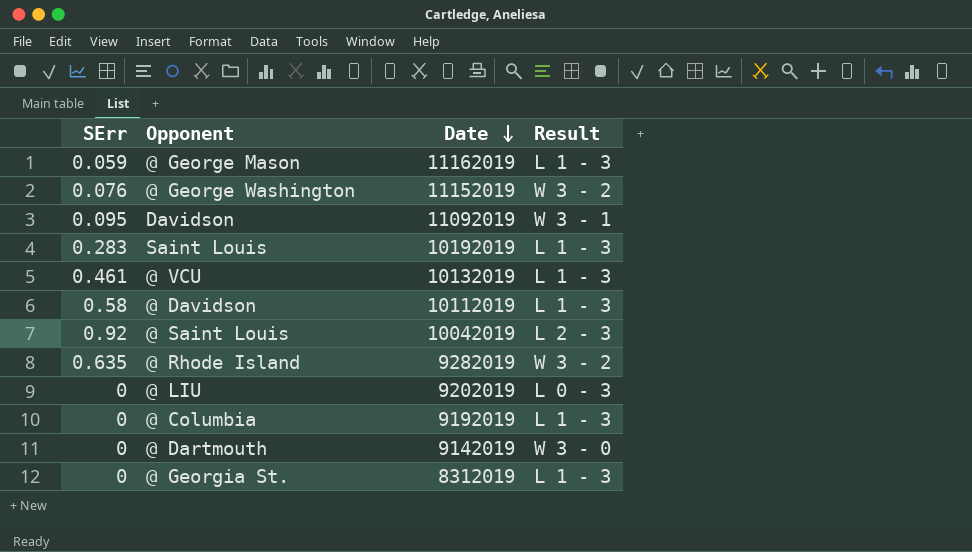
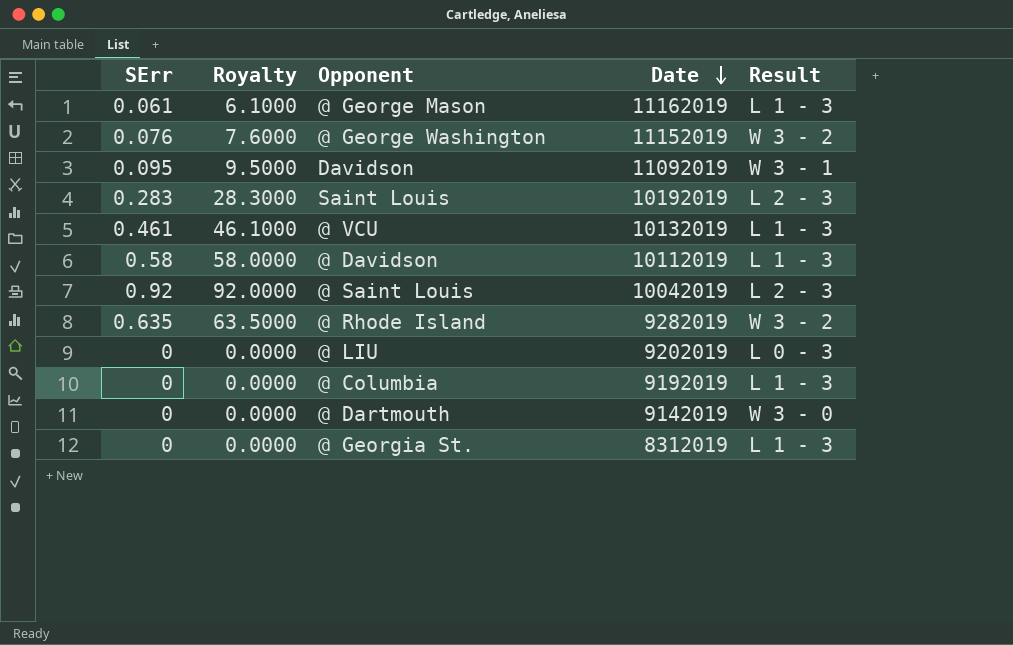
column Royalty | formula: none -> [SErr] * 100
@ George Mason | SErr: 0.059 -> 0.061
Saint Louis | Result: L 1 - 3 -> L 2 - 3

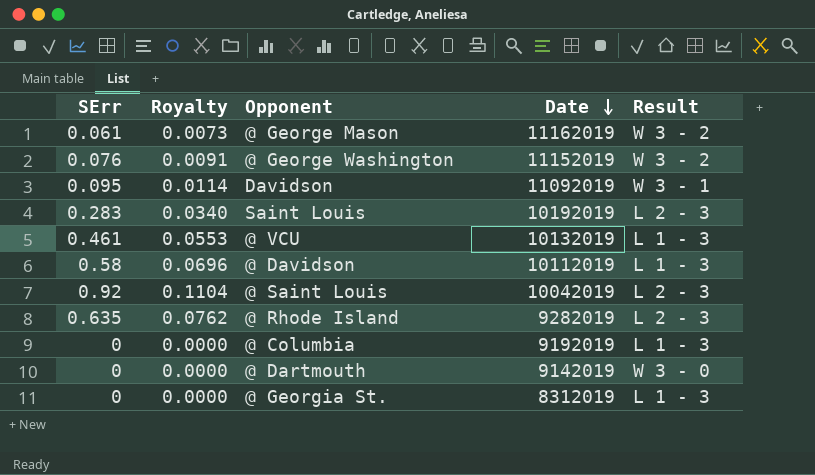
column Royalty | formula: [SErr] * 100 -> [SErr] * 0.12
row @ LIU: 0 | 0.0000 | 9202019 | L 0 - 3 -> none
@ George Mason | Result: L 1 - 3 -> W 3 - 2
@ Rhode Island | Result: W 3 - 2 -> L 2 - 3

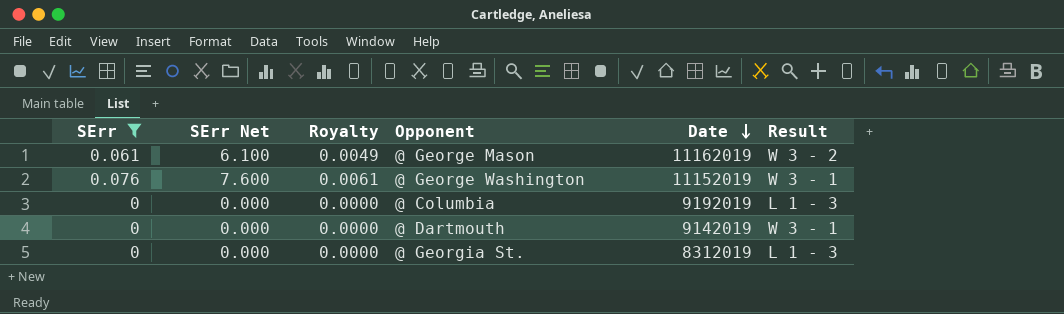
filter: none -> SErr <= 0.076
column SErr Net | formula: none -> [SErr] * 100
column Royalty | formula: [SErr] * 0.12 -> [SErr] * 0.08
@ George Washington | Result: W 3 - 2 -> W 3 - 1
@ Dartmouth | Result: W 3 - 0 -> W 3 - 1

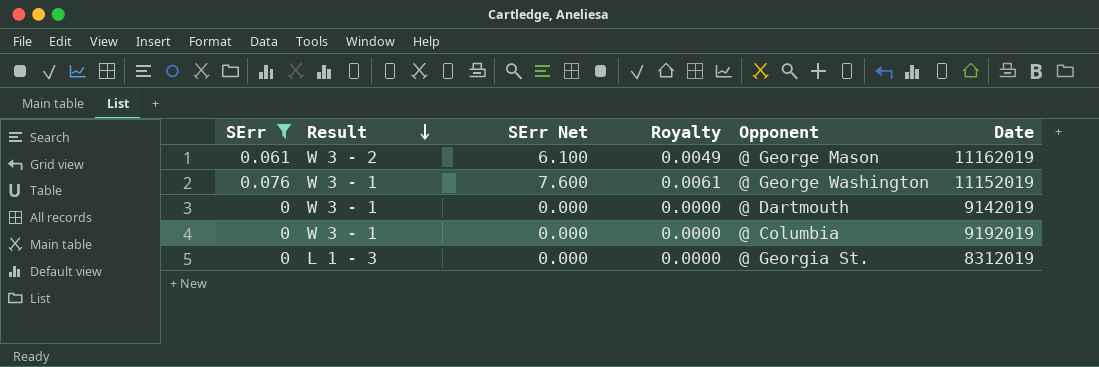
row order: Date descending -> Result descending
column Result | position: 6 -> 2
@ Columbia | Result: L 1 - 3 -> W 3 - 1

